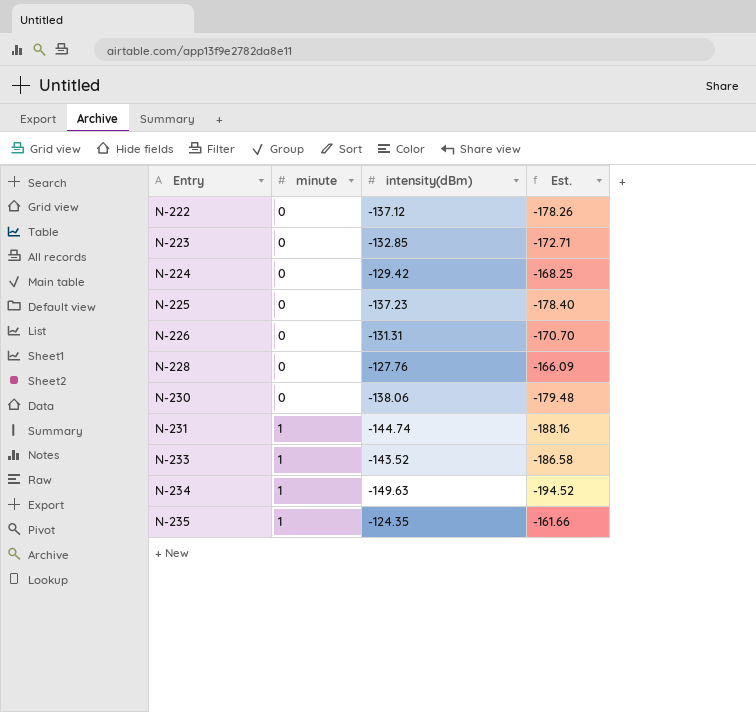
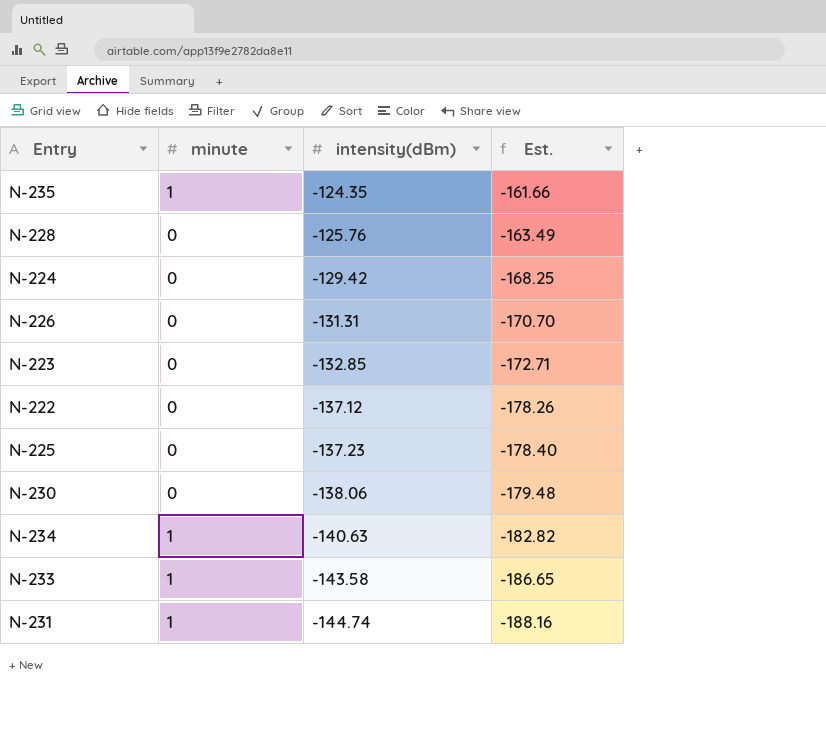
row order: Entry ascending -> intensity(dBm) descending
N-228 | intensity(dBm): -127.76 -> -125.76
N-228 | Est.: -166.09 -> -163.49
N-234 | intensity(dBm): -149.63 -> -140.63
N-234 | Est.: -194.52 -> -182.82
N-233 | intensity(dBm): -143.52 -> -143.58
N-233 | Est.: -186.58 -> -186.65

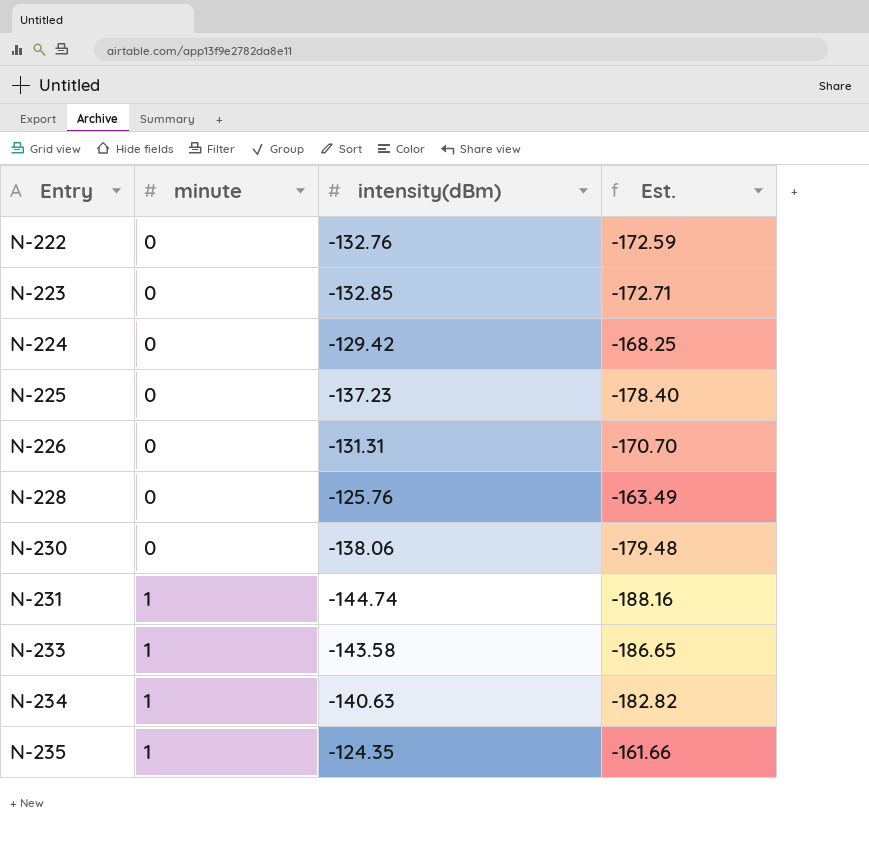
row order: intensity(dBm) descending -> Entry ascending
N-222 | intensity(dBm): -137.12 -> -132.76
N-222 | Est.: -178.26 -> -172.59

